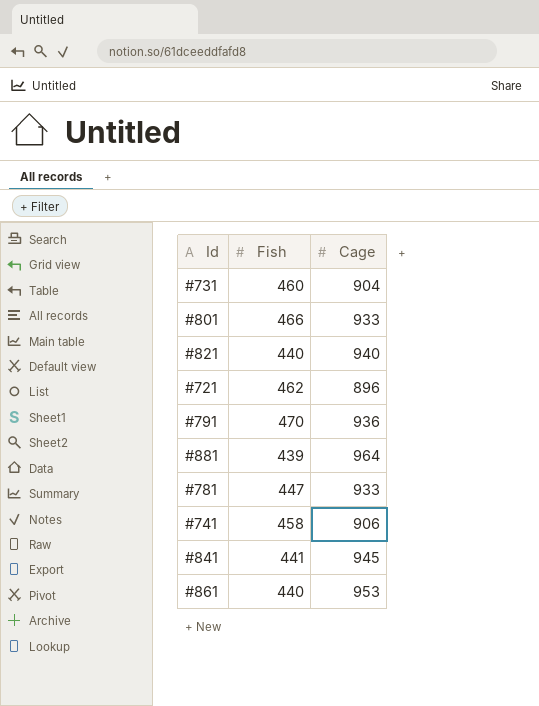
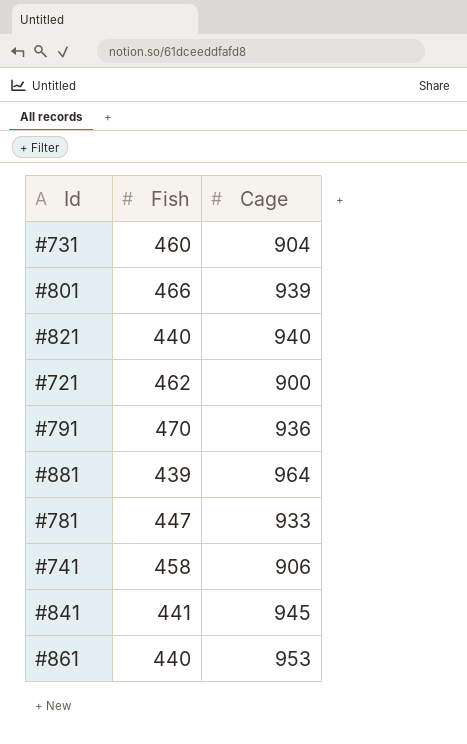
#801 | Cage: 933 -> 939
#721 | Cage: 896 -> 900

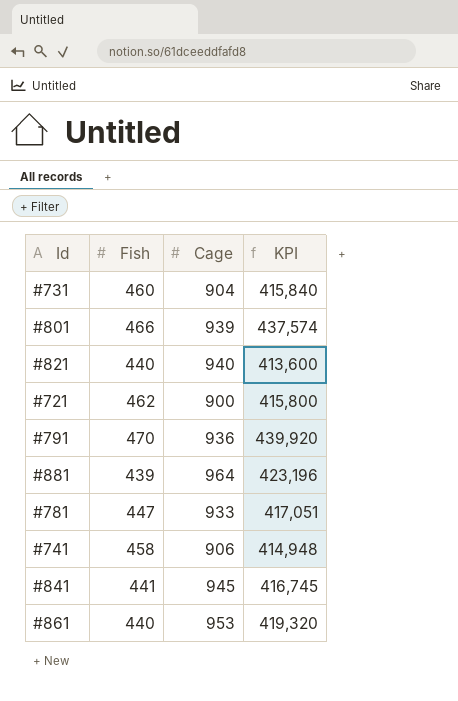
column KPI | formula: none -> [Fish] * [Cage]

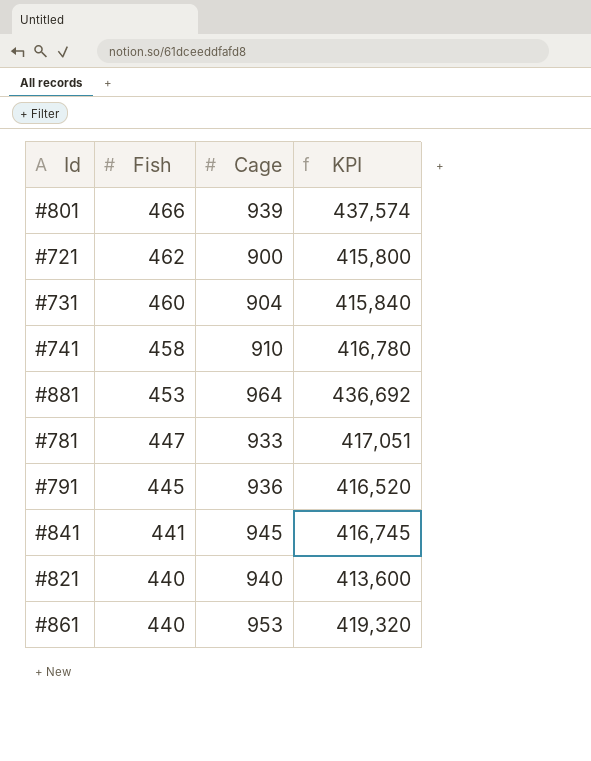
row order: none -> Fish descending
#741 | Cage: 906 -> 910
#741 | KPI: 414,948 -> 416,780
#881 | Fish: 439 -> 453
#881 | KPI: 423,196 -> 436,692
#791 | Fish: 470 -> 445
#791 | KPI: 439,920 -> 416,520

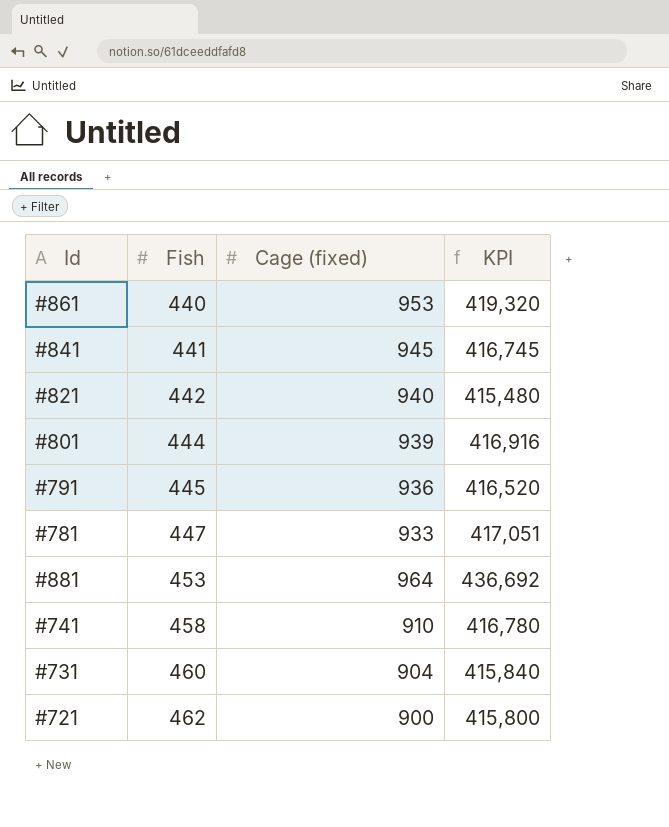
row order: Fish descending -> Fish ascending
column name: Cage -> Cage (fixed)
#821 | Fish: 440 -> 442
#821 | KPI: 413,600 -> 415,480
#801 | Fish: 466 -> 444
#801 | KPI: 437,574 -> 416,916

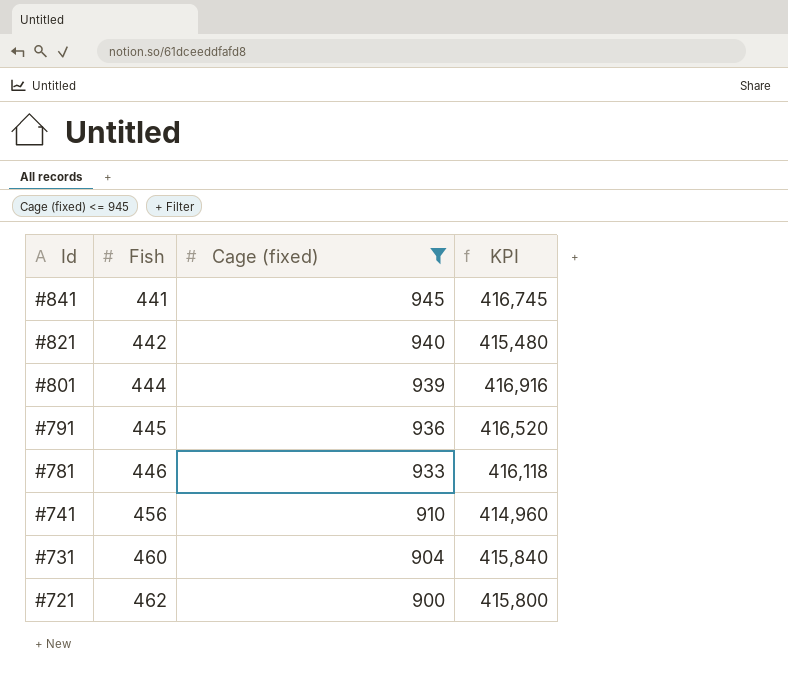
filter: none -> Cage (fixed) <= 945
#781 | Fish: 447 -> 446
#781 | KPI: 417,051 -> 416,118
#741 | Fish: 458 -> 456
#741 | KPI: 416,780 -> 414,960

